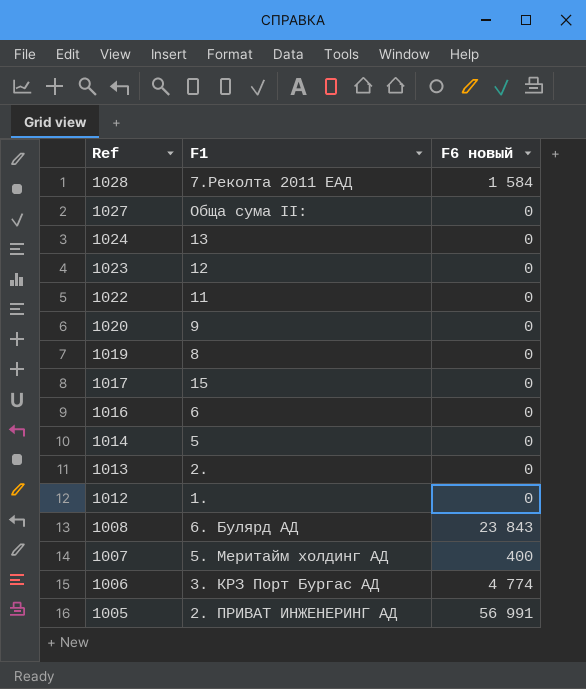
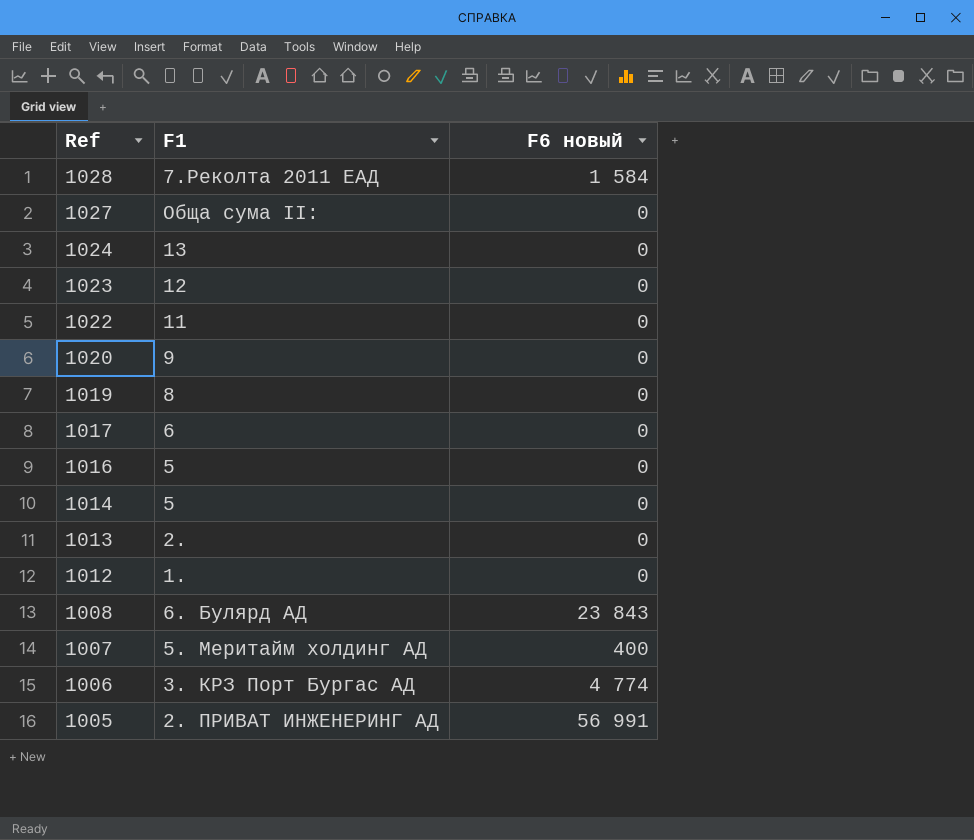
1017 | F1: 15 -> 6
1016 | F1: 6 -> 5

